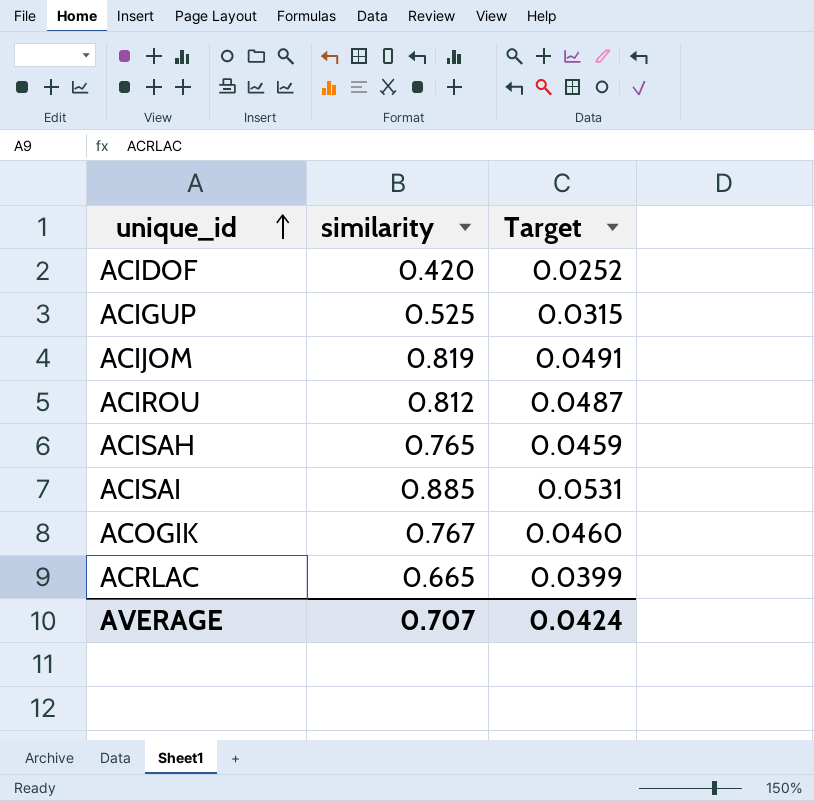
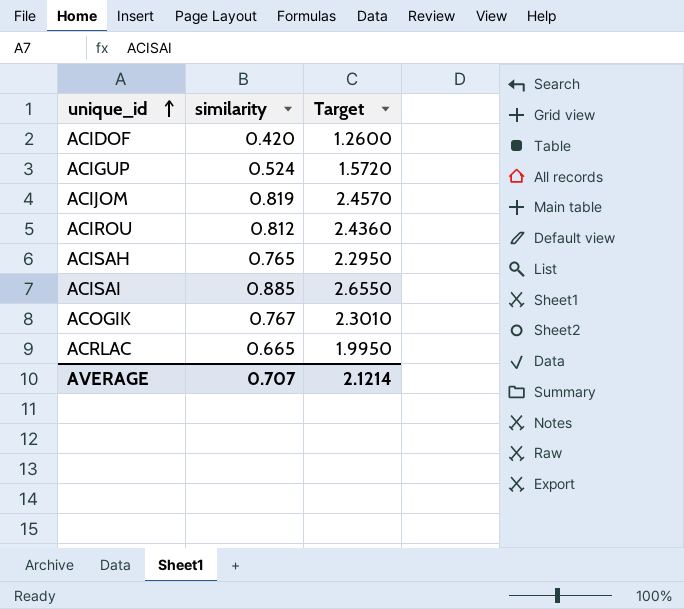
column Target | formula: [similarity] * 0.06 -> [similarity] * 3
ACIGUP | similarity: 0.525 -> 0.524
AVERAGE | Target: 0.0424 -> 2.1214

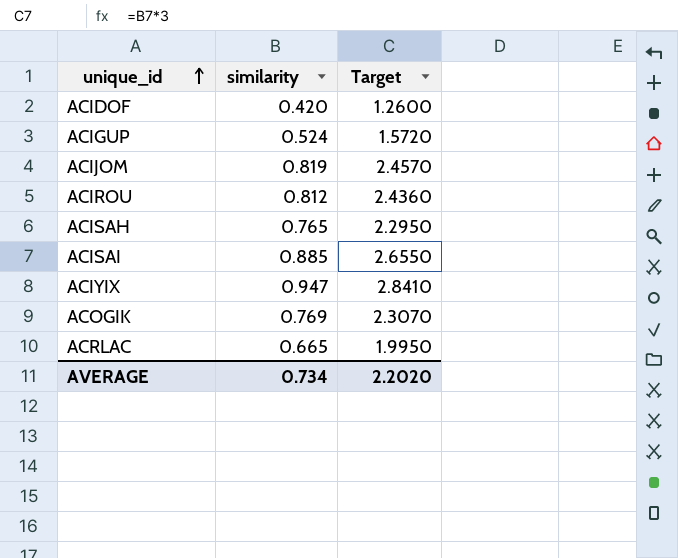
row ACIYIX: none -> 0.947 | 2.8410
ACOGIK | similarity: 0.767 -> 0.769
ACOGIK | Target: 2.3010 -> 2.3070
AVERAGE | similarity: 0.707 -> 0.734
AVERAGE | Target: 2.1214 -> 2.2020

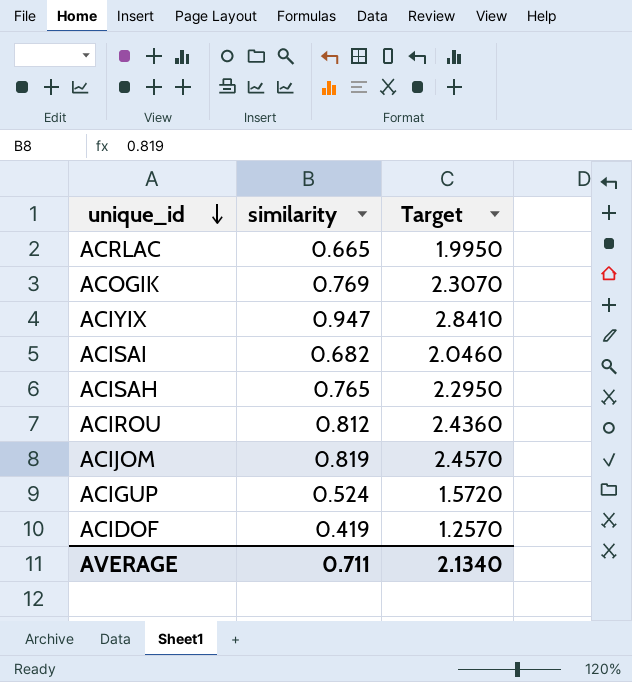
row order: unique_id ascending -> unique_id descending
ACISAI | similarity: 0.885 -> 0.682
ACISAI | Target: 2.6550 -> 2.0460
ACIDOF | similarity: 0.420 -> 0.419
ACIDOF | Target: 1.2600 -> 1.2570
AVERAGE | similarity: 0.734 -> 0.711
AVERAGE | Target: 2.2020 -> 2.1340

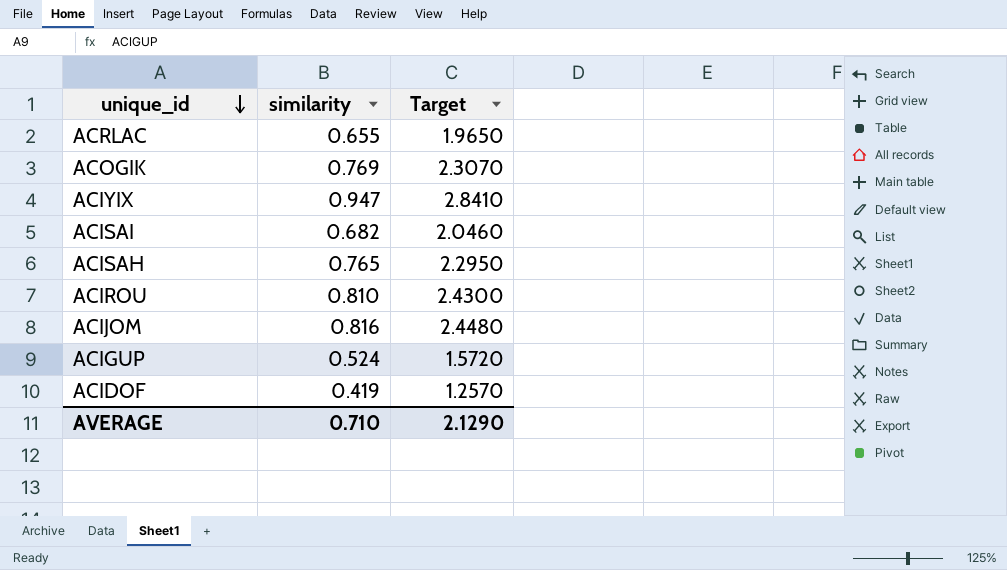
ACRLAC | similarity: 0.665 -> 0.655
ACRLAC | Target: 1.9950 -> 1.9650
ACIROU | similarity: 0.812 -> 0.810
ACIROU | Target: 2.4360 -> 2.4300
ACIJOM | similarity: 0.819 -> 0.816
ACIJOM | Target: 2.4570 -> 2.4480
AVERAGE | similarity: 0.711 -> 0.710
AVERAGE | Target: 2.1340 -> 2.1290

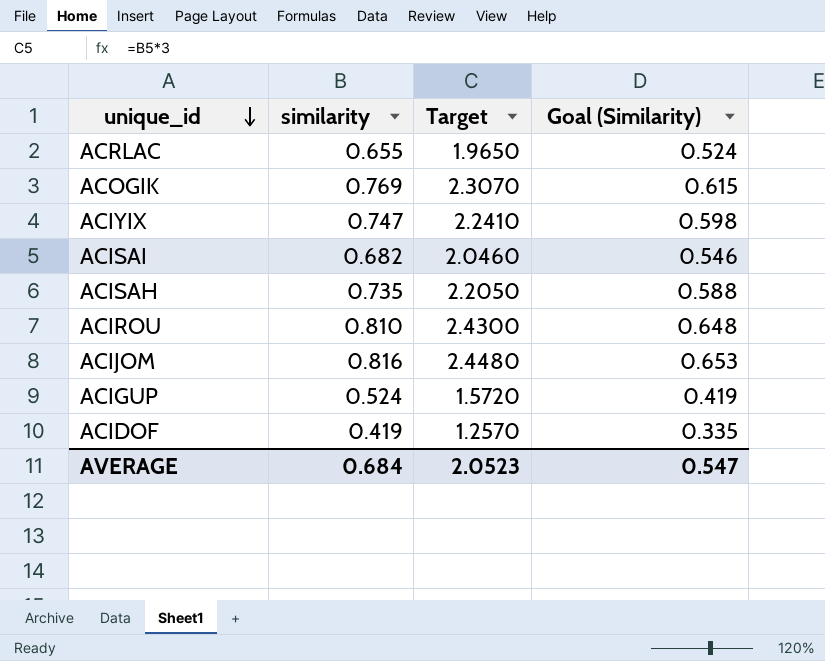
column Goal (Similarity) | formula: none -> [similarity] * 0.8
ACIYIX | similarity: 0.947 -> 0.747
ACIYIX | Target: 2.8410 -> 2.2410
ACISAH | similarity: 0.765 -> 0.735
ACISAH | Target: 2.2950 -> 2.2050
AVERAGE | similarity: 0.710 -> 0.684
AVERAGE | Target: 2.1290 -> 2.0523

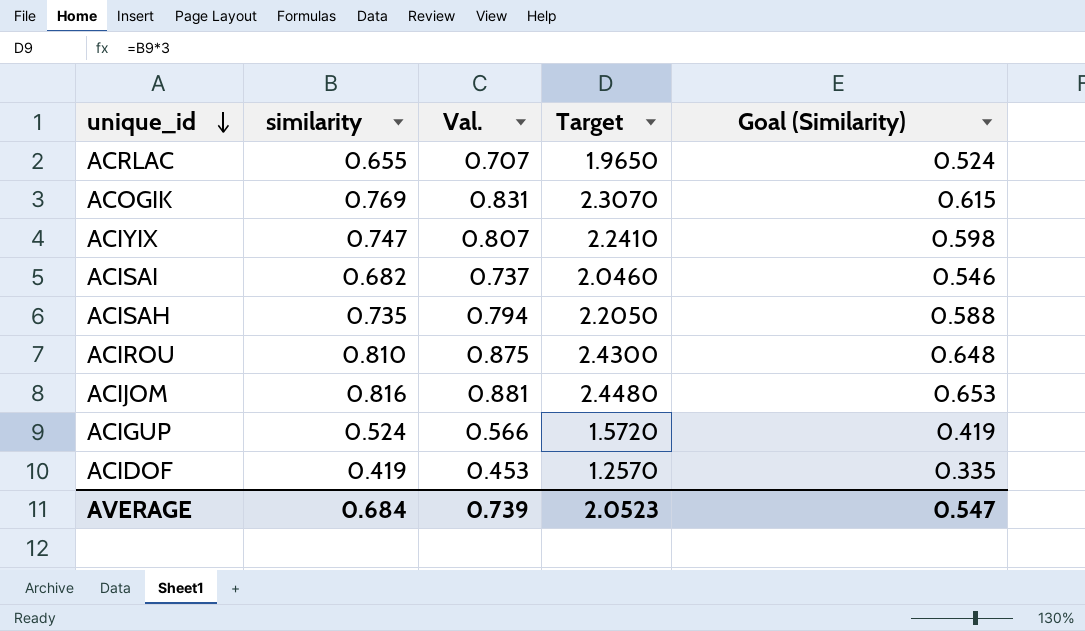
column Val. | formula: none -> [similarity] * 1.08

